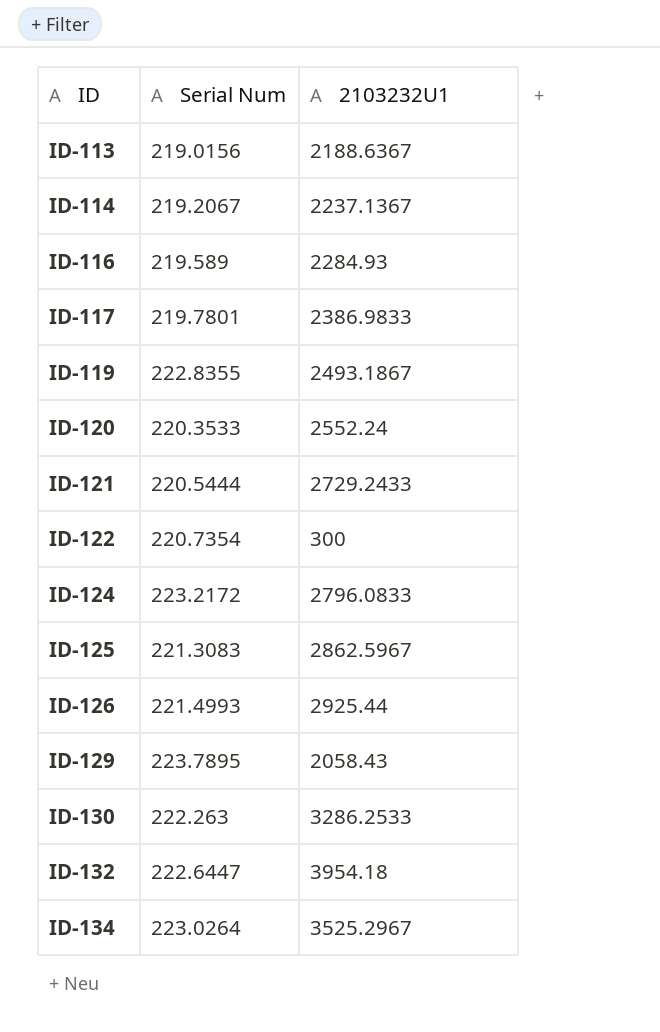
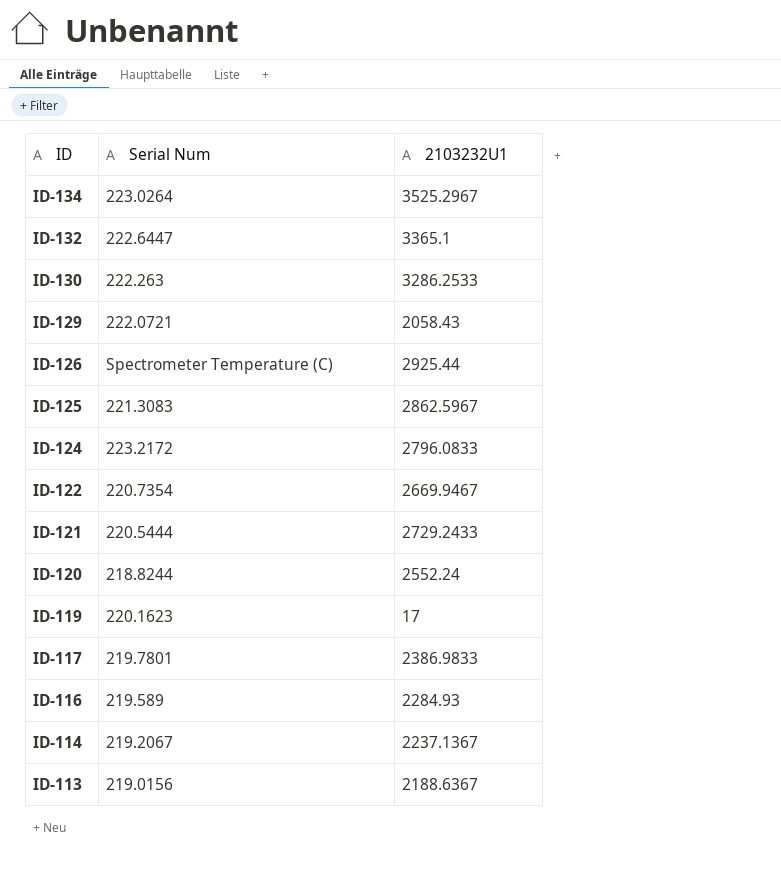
row order: ID ascending -> ID descending
ID-132 | 2103232U1: 3954.18 -> 3365.1
ID-129 | Serial Num: 223.7895 -> 222.0721
ID-126 | Serial Num: 221.4993 -> Spectrometer Temperature (C)
ID-122 | 2103232U1: 300 -> 2669.9467
ID-120 | Serial Num: 220.3533 -> 218.8244
ID-119 | Serial Num: 222.8355 -> 220.1623
ID-119 | 2103232U1: 2493.1867 -> 17

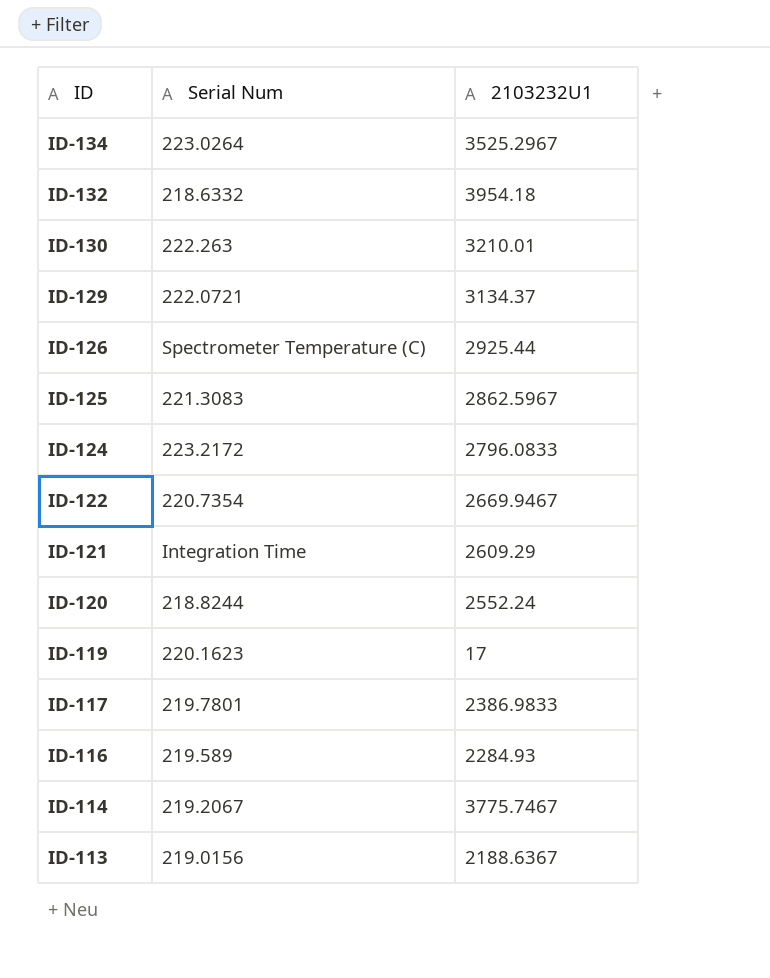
ID-132 | Serial Num: 222.6447 -> 218.6332
ID-132 | 2103232U1: 3365.1 -> 3954.18
ID-130 | 2103232U1: 3286.2533 -> 3210.01
ID-129 | 2103232U1: 2058.43 -> 3134.37
ID-121 | Serial Num: 220.5444 -> Integration Time
ID-121 | 2103232U1: 2729.2433 -> 2609.29
ID-114 | 2103232U1: 2237.1367 -> 3775.7467

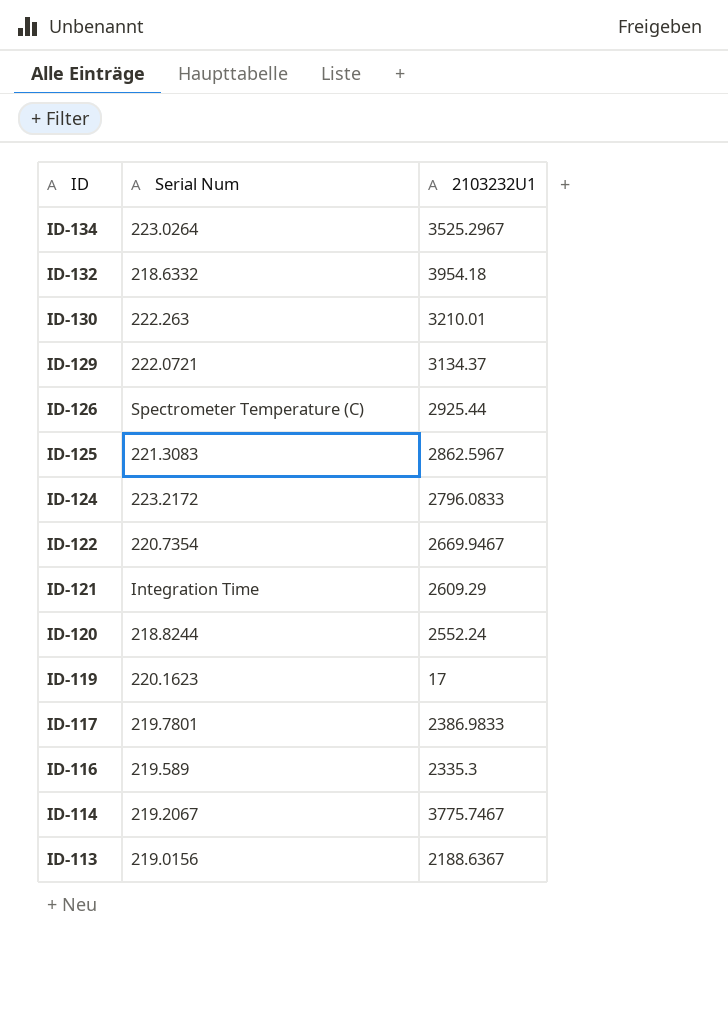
ID-116 | 2103232U1: 2284.93 -> 2335.3

